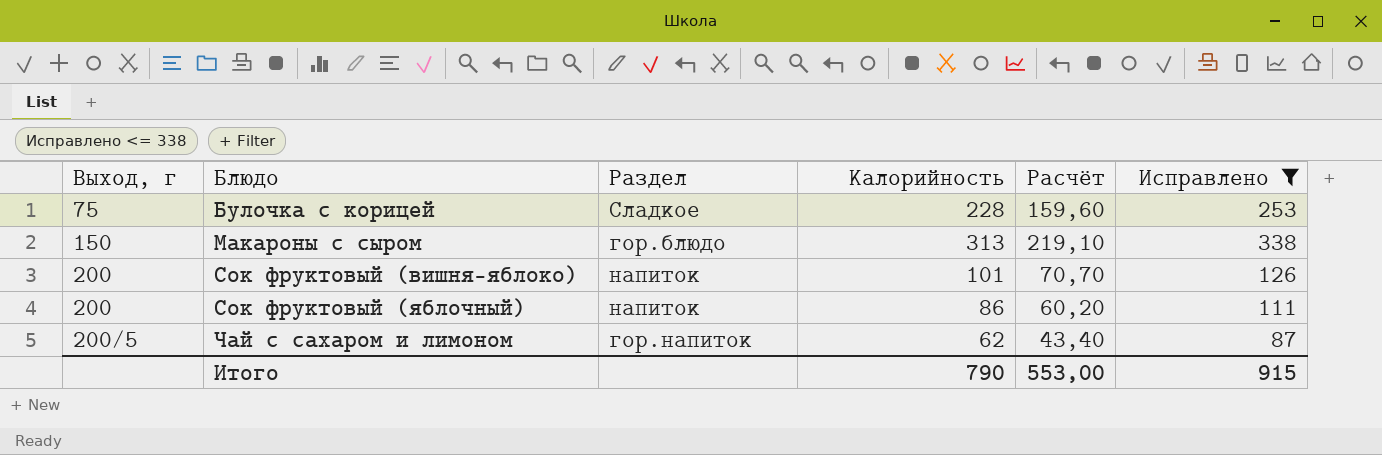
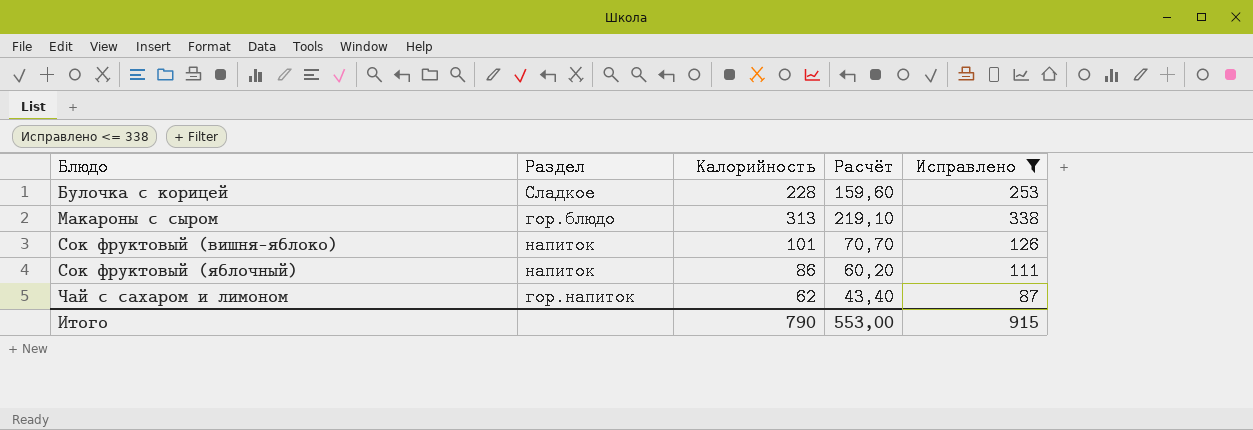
column Выход, г | position: 1 -> none

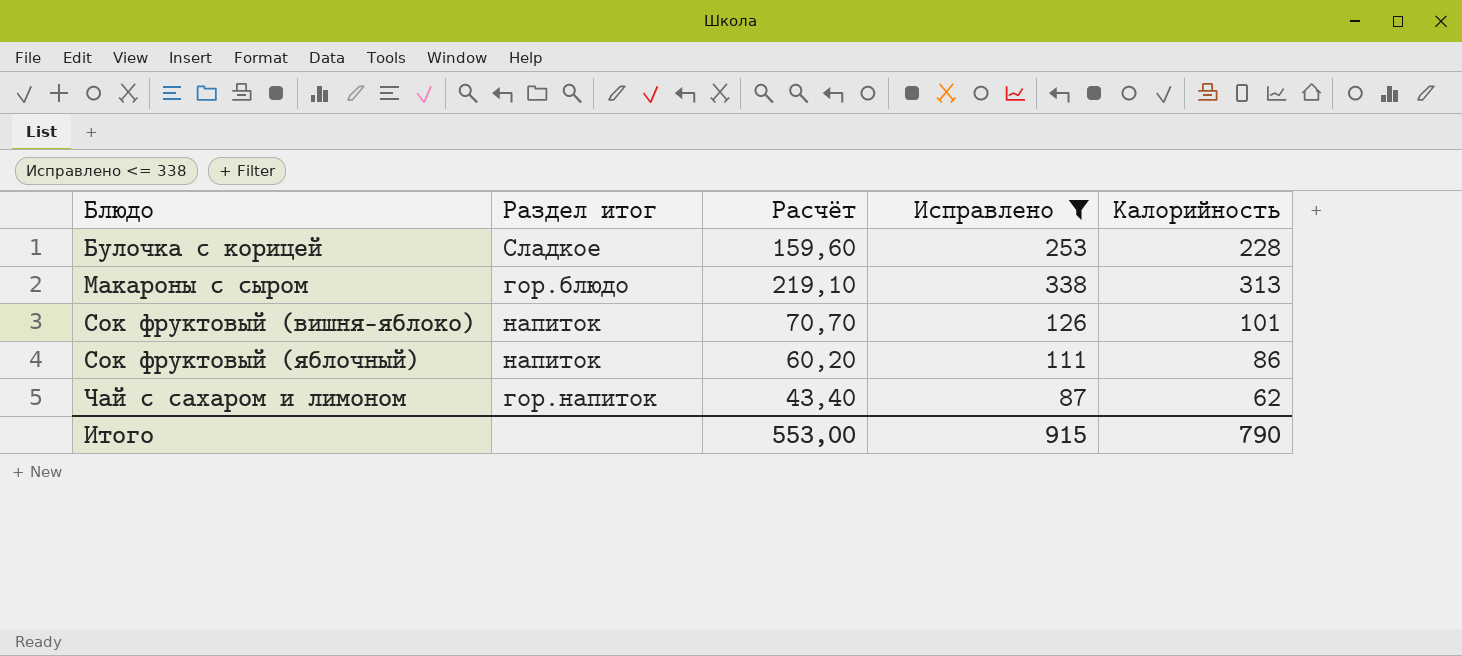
column name: Раздел -> Раздел итог
column Калорийность | position: 3 -> 5

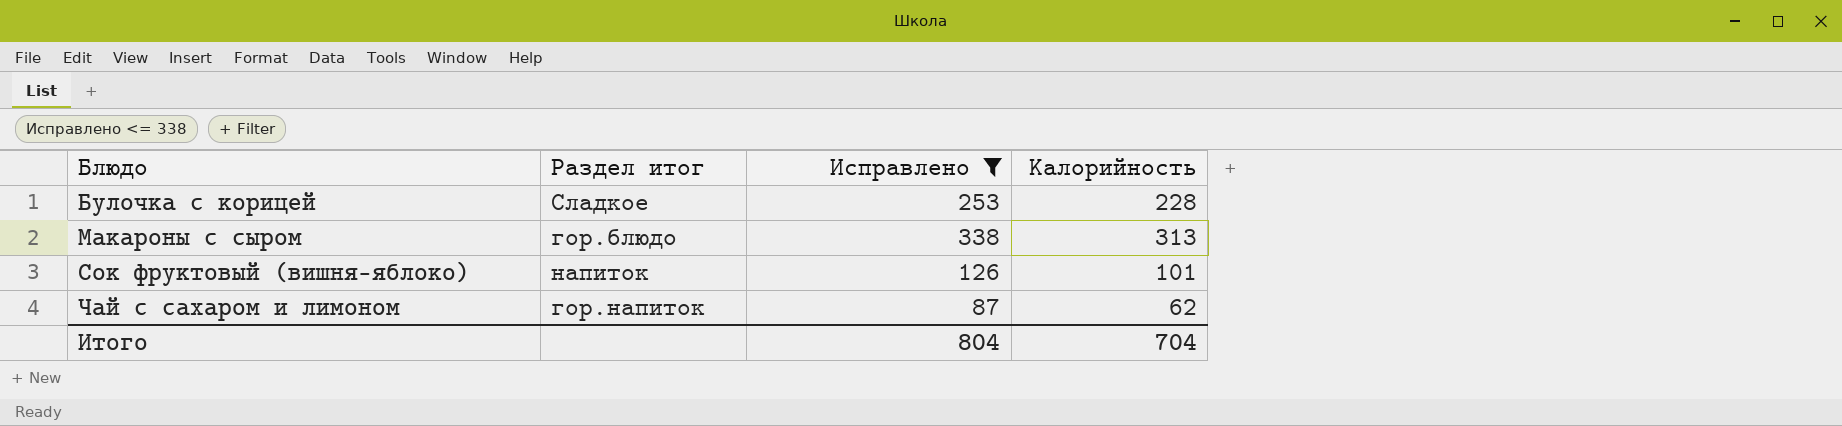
column Расчёт | formula: [Калорийность] * 0,7 -> none
row Сок фруктовый (яблочный): напиток | 60,20 | 111 | 86 -> none
Итого | Исправлено: 915 -> 804
Итого | Калорийность: 790 -> 704

